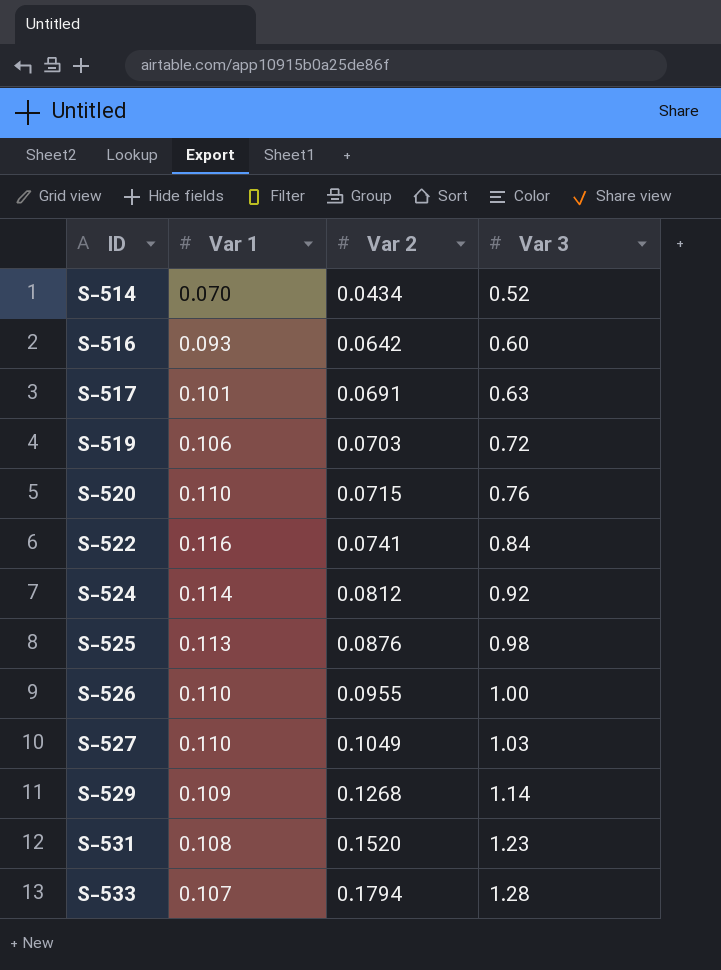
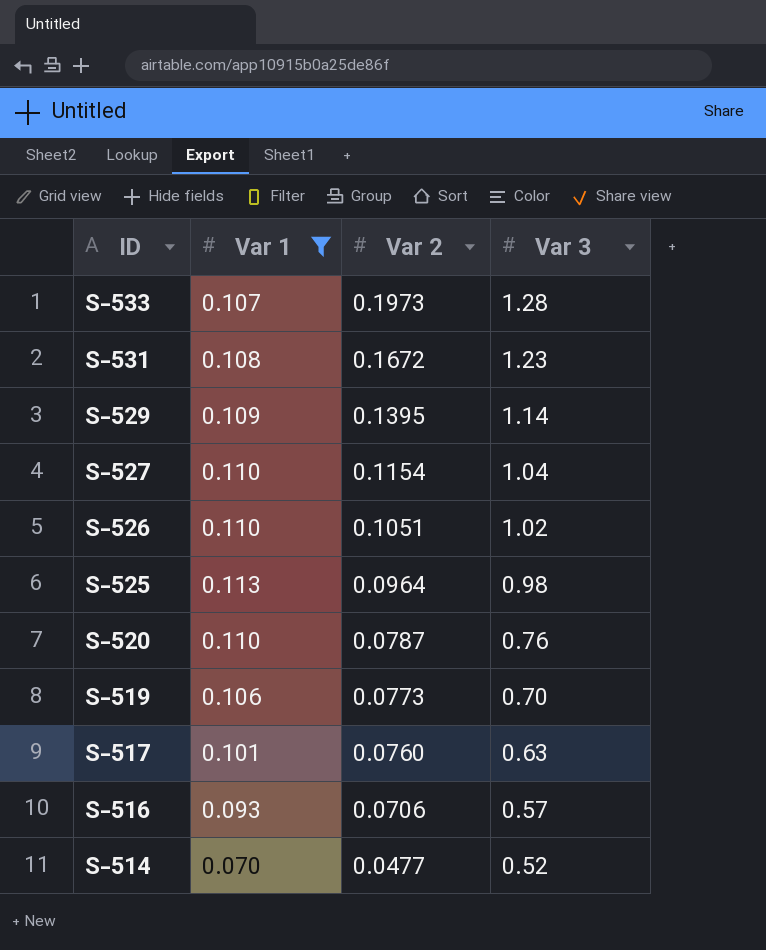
filter: none -> Var 1 <= 0.113
row order: ID ascending -> ID descending
S-533 | Var 2: 0.1794 -> 0.1973
S-531 | Var 2: 0.1520 -> 0.1672
S-529 | Var 2: 0.1268 -> 0.1395
S-527 | Var 2: 0.1049 -> 0.1154
S-527 | Var 3: 1.03 -> 1.04
S-526 | Var 2: 0.0955 -> 0.1051
S-526 | Var 3: 1.00 -> 1.02
S-525 | Var 2: 0.0876 -> 0.0964
S-520 | Var 2: 0.0715 -> 0.0787
S-519 | Var 2: 0.0703 -> 0.0773
S-519 | Var 3: 0.72 -> 0.70
S-517 | Var 2: 0.0691 -> 0.0760
S-516 | Var 2: 0.0642 -> 0.0706
S-516 | Var 3: 0.60 -> 0.57
S-514 | Var 2: 0.0434 -> 0.0477

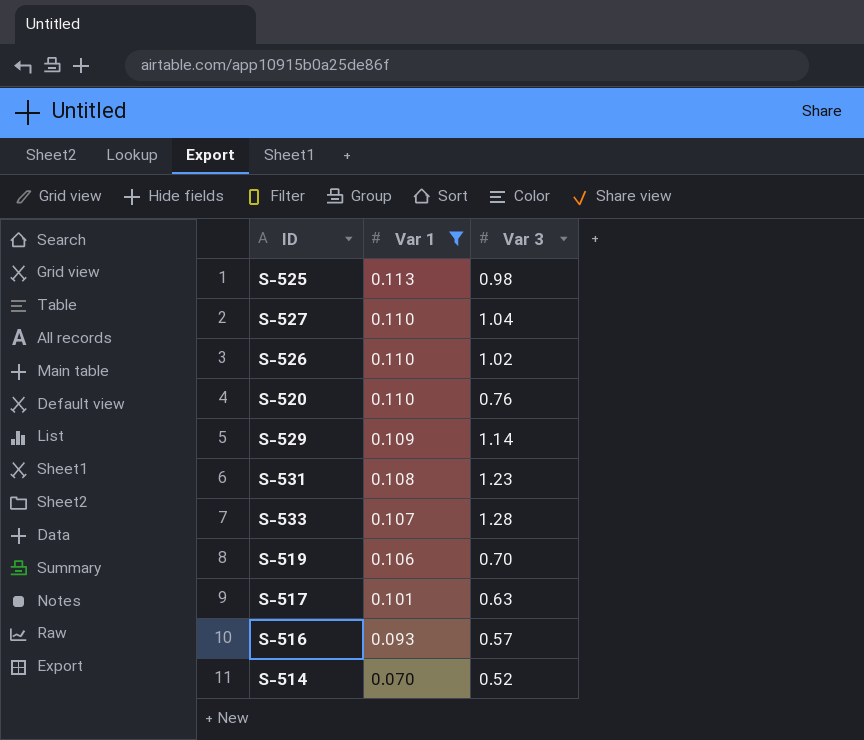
row order: ID descending -> Var 1 descending
column Var 2 | position: 3 -> none

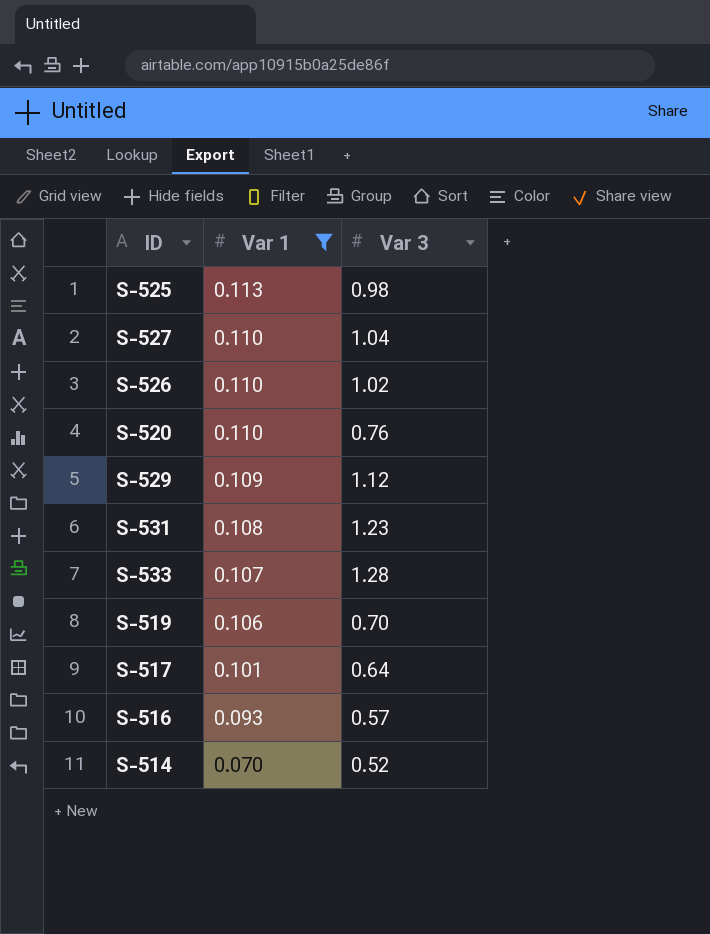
S-529 | Var 3: 1.14 -> 1.12
S-517 | Var 3: 0.63 -> 0.64

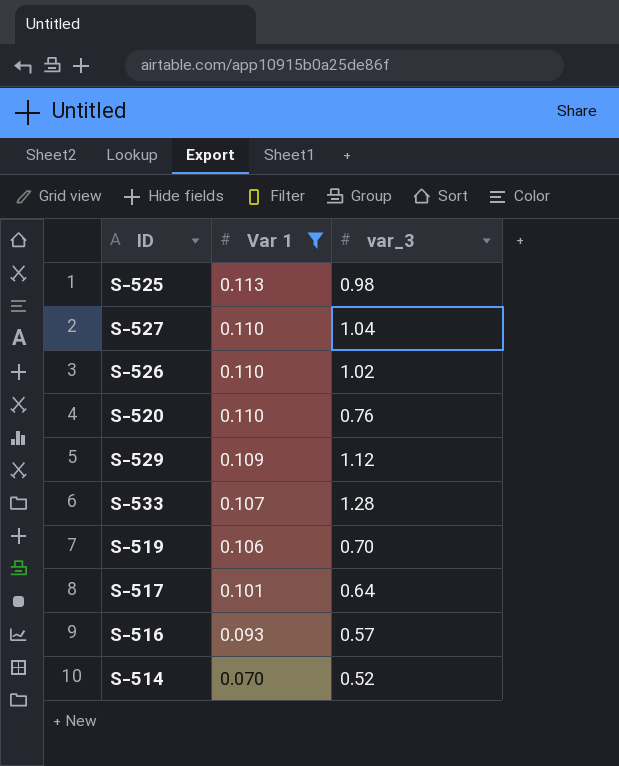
column name: Var 3 -> var_3
row S-531: 0.108 | 1.23 -> none

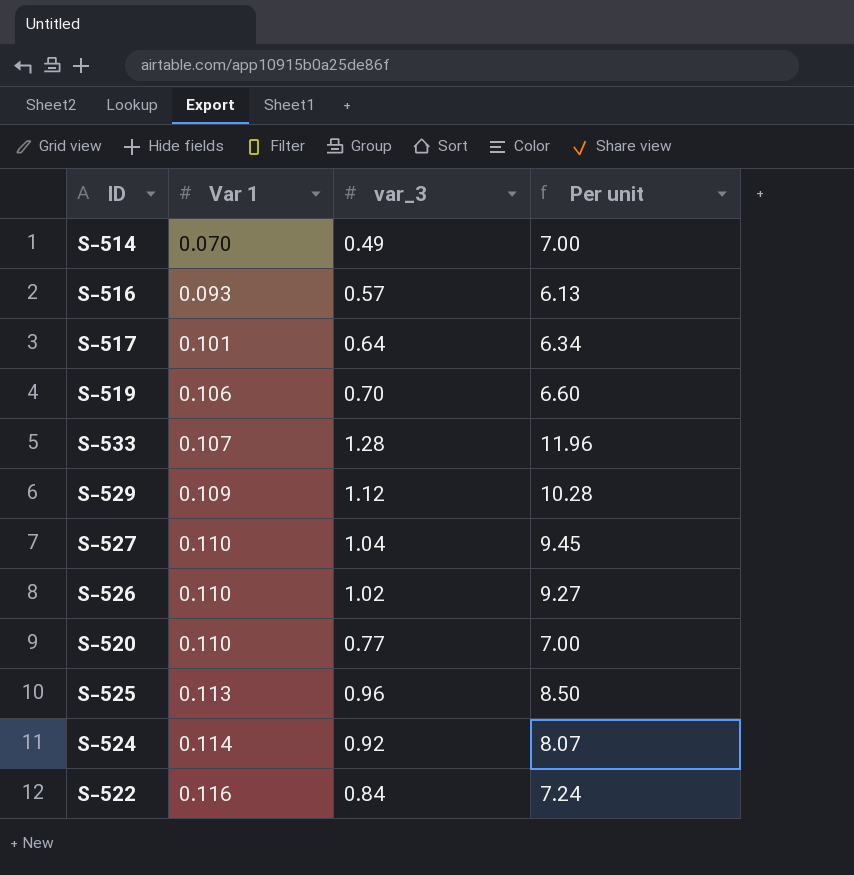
filter: Var 1 <= 0.113 -> none
row order: Var 1 descending -> Var 1 ascending
column Per unit | formula: none -> [var_3] / [Var 1]
S-514 | var_3: 0.52 -> 0.49
S-520 | var_3: 0.76 -> 0.77
S-525 | var_3: 0.98 -> 0.96

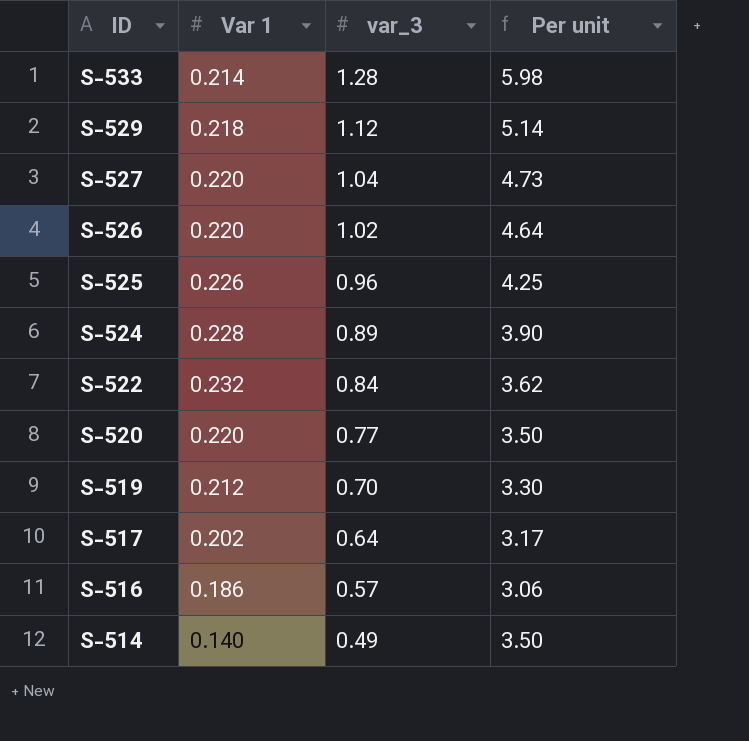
row order: Var 1 ascending -> ID descending
S-533 | Var 1: 0.107 -> 0.214
S-533 | Per unit: 11.96 -> 5.98
S-529 | Var 1: 0.109 -> 0.218
S-529 | Per unit: 10.28 -> 5.14
S-527 | Var 1: 0.110 -> 0.220
S-527 | Per unit: 9.45 -> 4.73
S-526 | Var 1: 0.110 -> 0.220
S-526 | Per unit: 9.27 -> 4.64
S-525 | Var 1: 0.113 -> 0.226
S-525 | Per unit: 8.50 -> 4.25
S-524 | Var 1: 0.114 -> 0.228
S-524 | var_3: 0.92 -> 0.89
S-524 | Per unit: 8.07 -> 3.90
S-522 | Var 1: 0.116 -> 0.232
S-522 | Per unit: 7.24 -> 3.62
S-520 | Var 1: 0.110 -> 0.220
S-520 | Per unit: 7.00 -> 3.50
S-519 | Var 1: 0.106 -> 0.212
S-519 | Per unit: 6.60 -> 3.30
S-517 | Var 1: 0.101 -> 0.202
S-517 | Per unit: 6.34 -> 3.17
S-516 | Var 1: 0.093 -> 0.186
S-516 | Per unit: 6.13 -> 3.06
S-514 | Var 1: 0.070 -> 0.140
S-514 | Per unit: 7.00 -> 3.50

